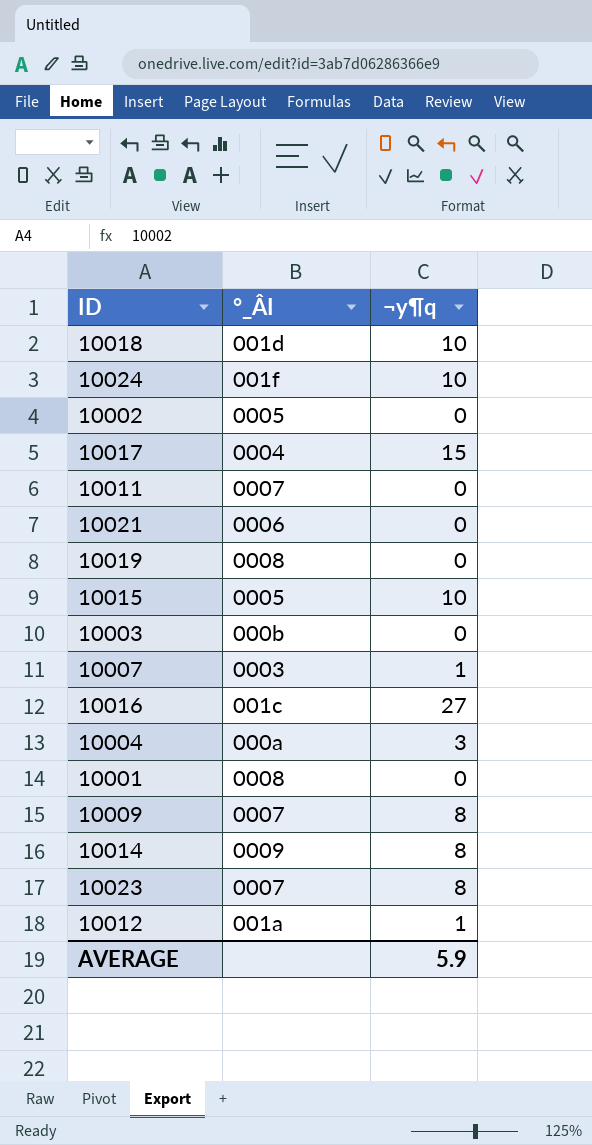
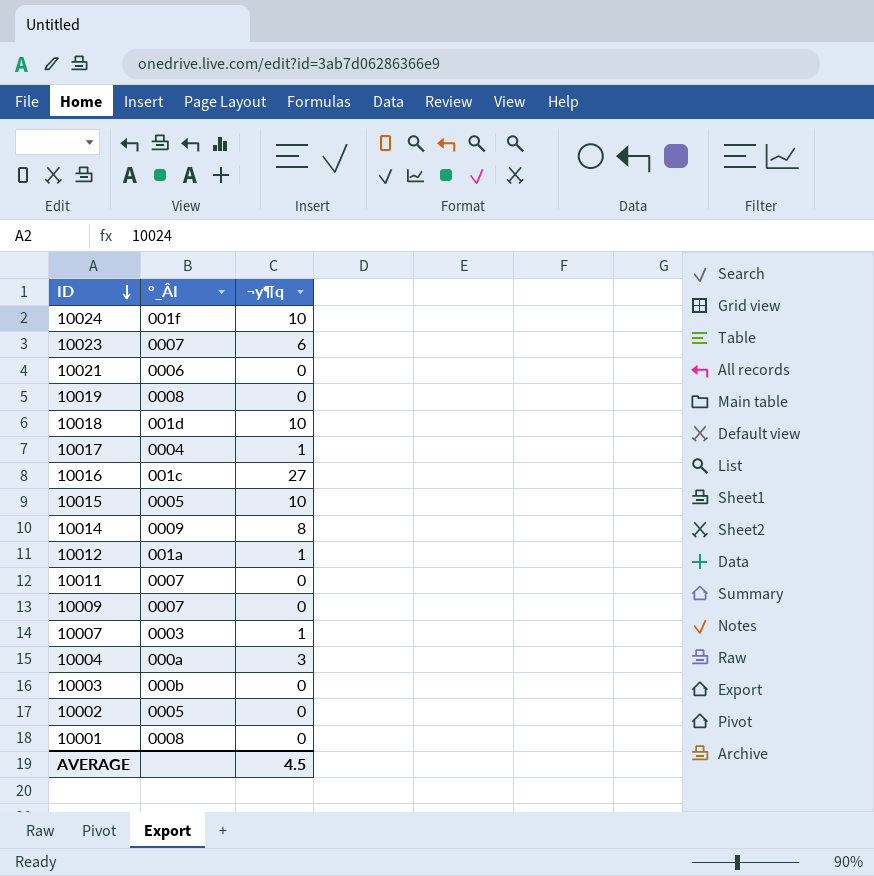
row order: none -> ID descending
10023 | ¬y¶q: 8 -> 6
10017 | ¬y¶q: 15 -> 1
10009 | ¬y¶q: 8 -> 0
AVERAGE | ¬y¶q: 5.9 -> 4.5

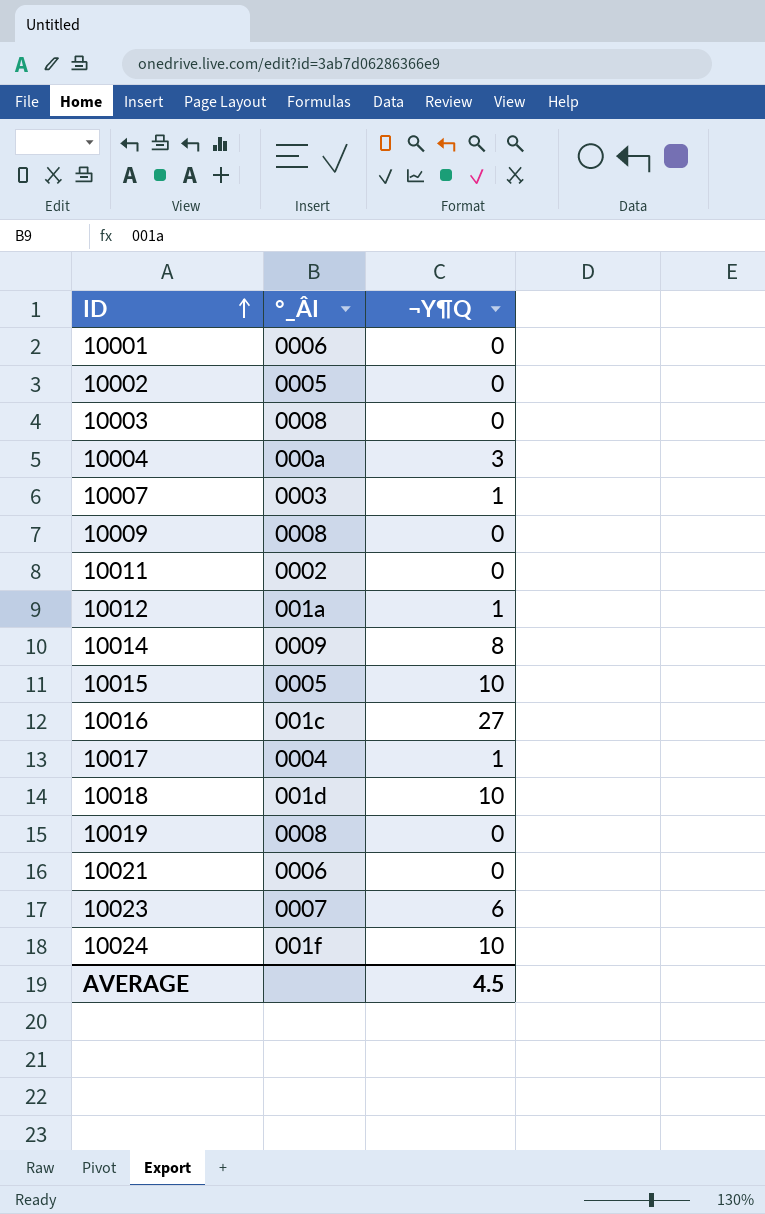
row order: ID descending -> ID ascending
column name: ¬y¶q -> ¬Y¶Q
10001 | °_ÂI: 0008 -> 0006
10003 | °_ÂI: 000b -> 0008
10009 | °_ÂI: 0007 -> 0008
10011 | °_ÂI: 0007 -> 0002

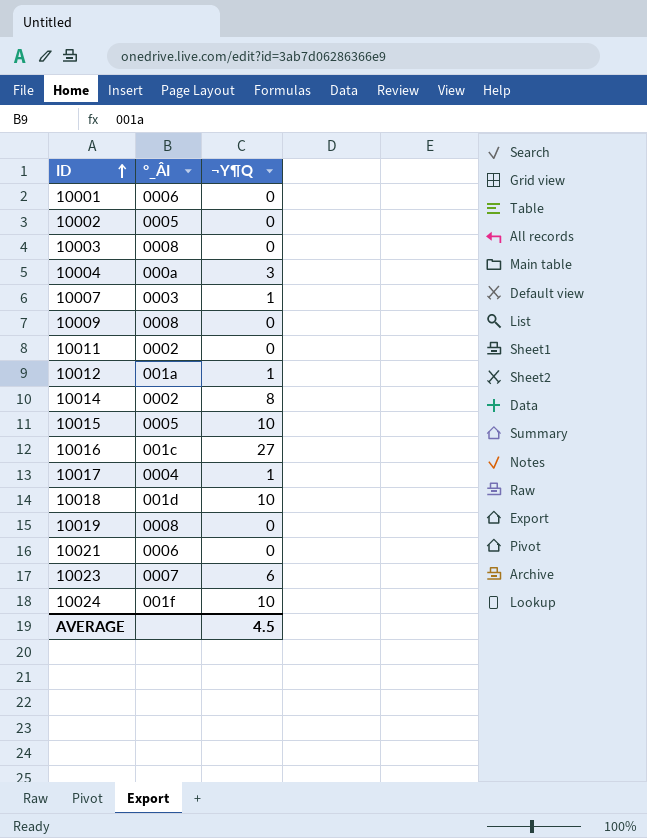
10014 | °_ÂI: 0009 -> 0002

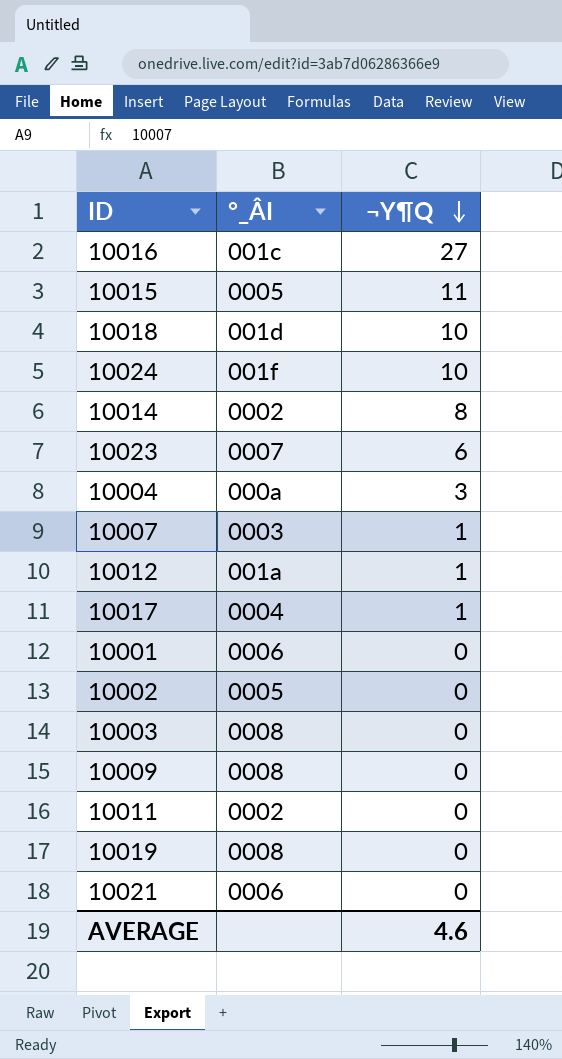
row order: ID ascending -> ¬Y¶Q descending
10015 | ¬Y¶Q: 10 -> 11
AVERAGE | ¬Y¶Q: 4.5 -> 4.6

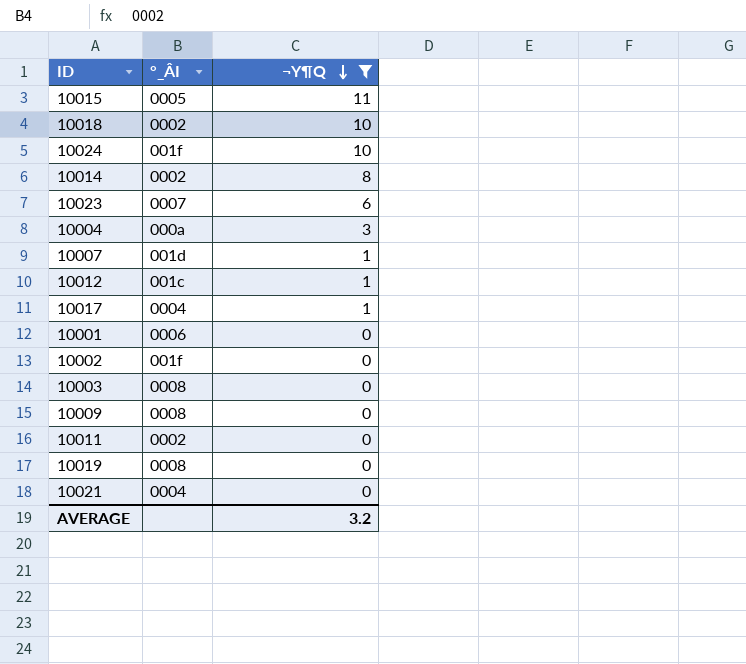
filter: none -> ¬Y¶Q != 27
10018 | °_ÂI: 001d -> 0002
10007 | °_ÂI: 0003 -> 001d
10012 | °_ÂI: 001a -> 001c
10002 | °_ÂI: 0005 -> 001f
10021 | °_ÂI: 0006 -> 0004
AVERAGE | ¬Y¶Q: 4.6 -> 3.2

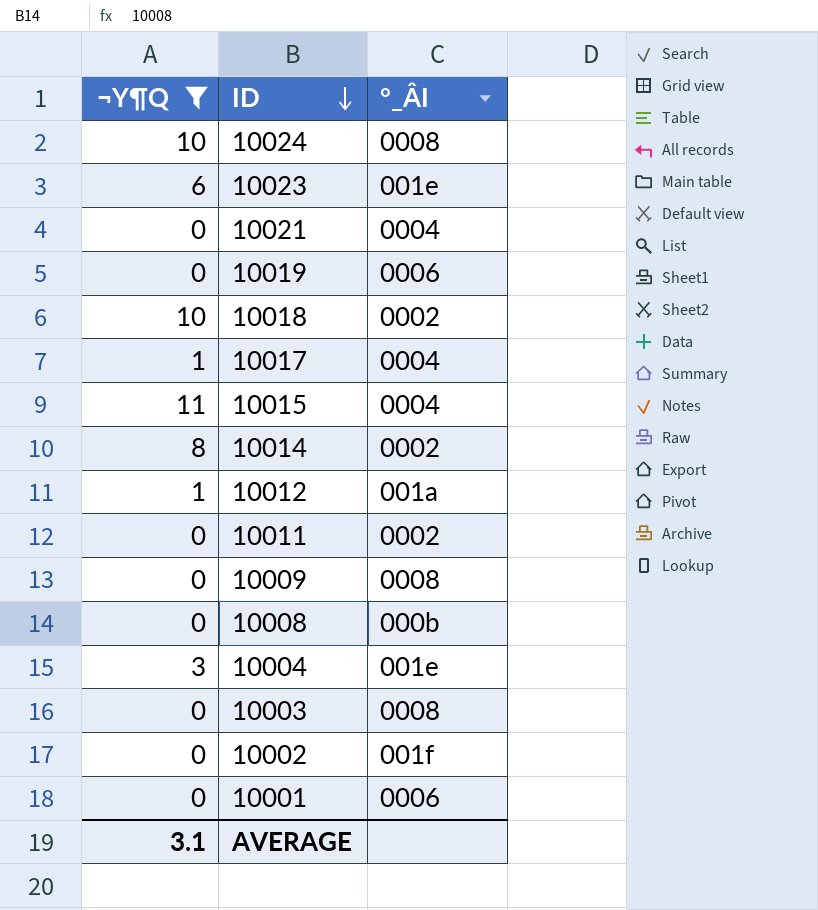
row order: ¬Y¶Q descending -> ID descending
column ¬Y¶Q | position: 3 -> 1
row 10007: 001d | 1 -> none
10024 | °_ÂI: 001f -> 0008
10023 | °_ÂI: 0007 -> 001e
10019 | °_ÂI: 0008 -> 0006
10015 | °_ÂI: 0005 -> 0004
10012 | °_ÂI: 001c -> 001a
row 10008: none -> 0 | 000b
10004 | °_ÂI: 000a -> 001e
AVERAGE | ¬Y¶Q: 3.2 -> 3.1

